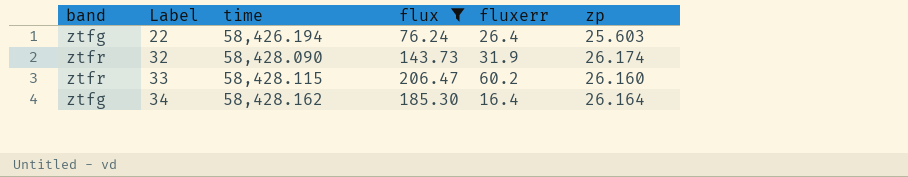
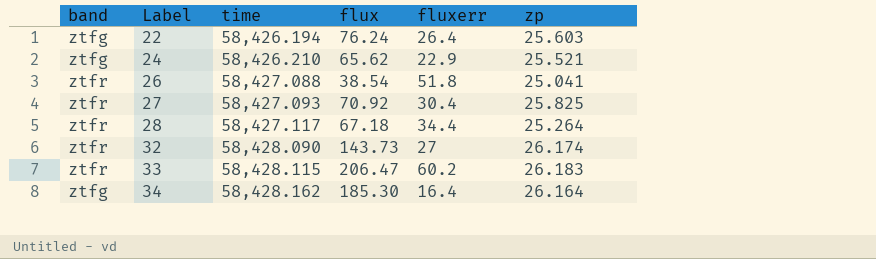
filter: flux >= 76.24 -> none
32 | fluxerr: 31.9 -> 27
33 | zp: 26.160 -> 26.183

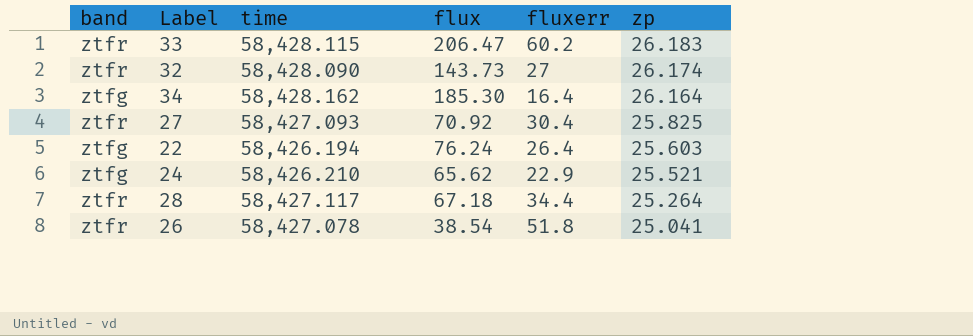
row order: Label ascending -> zp descending
26 | time: 58,427.088 -> 58,427.078

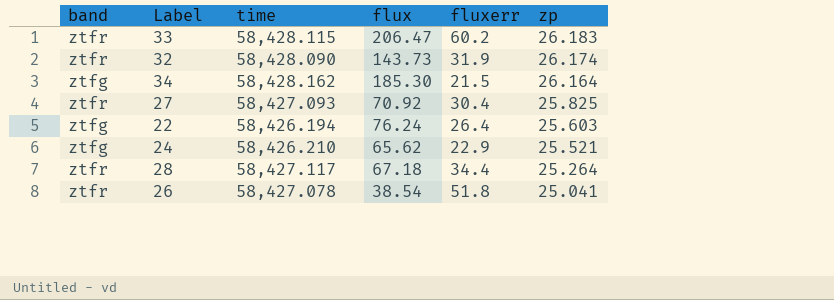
32 | fluxerr: 27 -> 31.9
34 | fluxerr: 16.4 -> 21.5

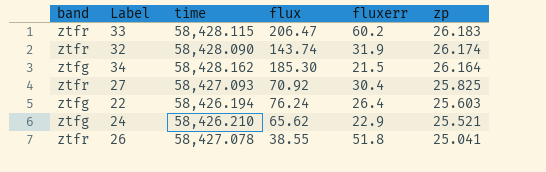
row 28: ztfr | 58,427.117 | 67.18 | 34.4 | 25.264 -> none
32 | flux: 143.73 -> 143.74
26 | flux: 38.54 -> 38.55

